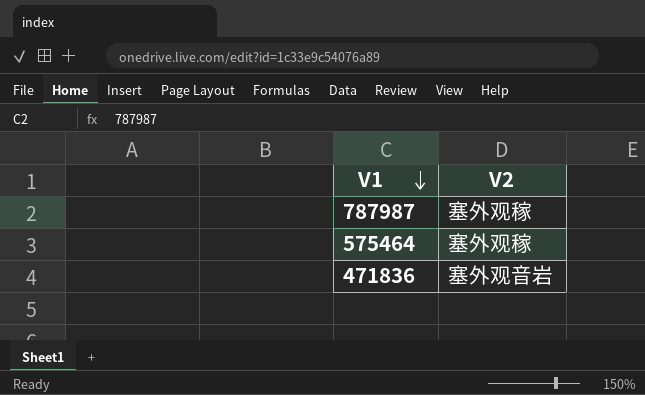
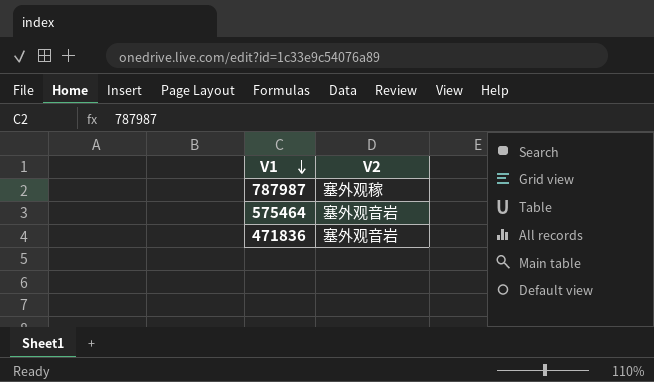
575464 | V2: 塞外观稼 -> 塞外观音岩

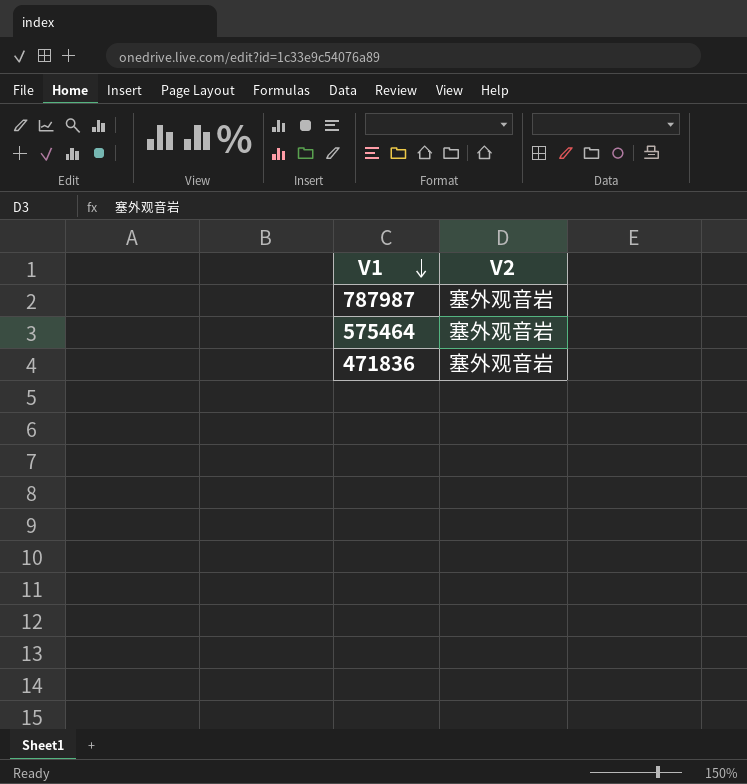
787987 | V2: 塞外观稼 -> 塞外观音岩

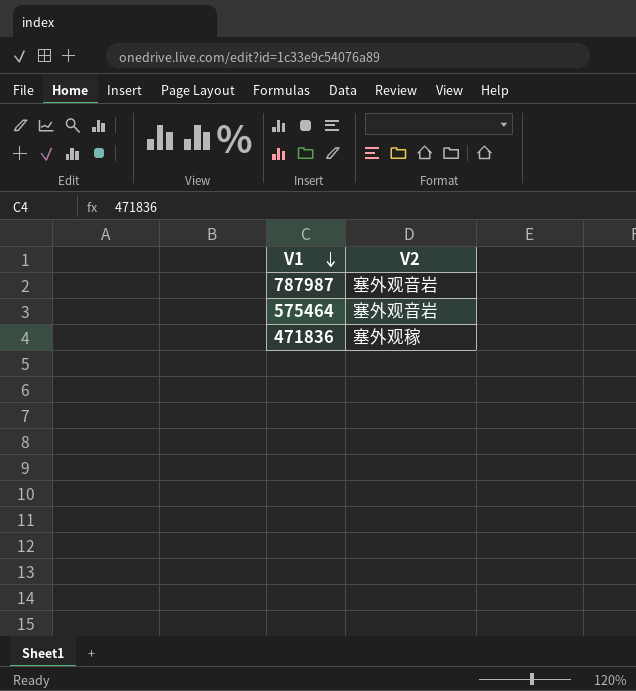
471836 | V2: 塞外观音岩 -> 塞外观稼

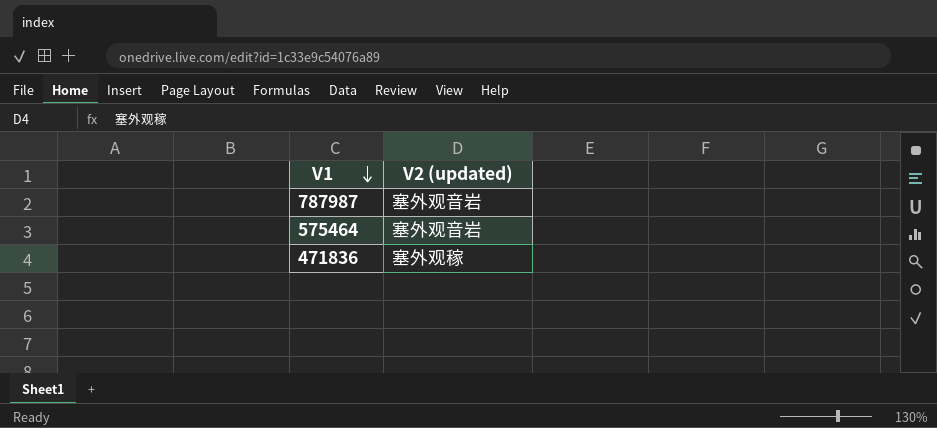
column name: V2 -> V2 (updated)

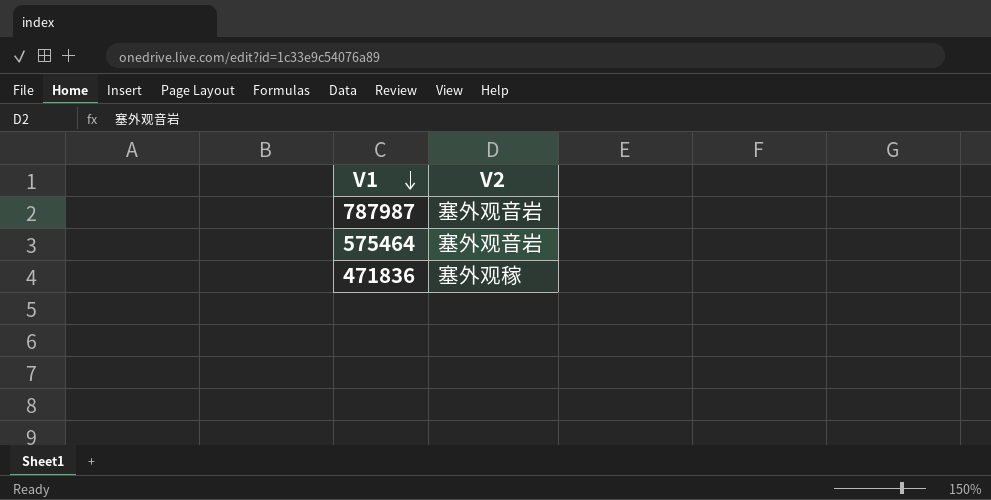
column name: V2 (updated) -> V2

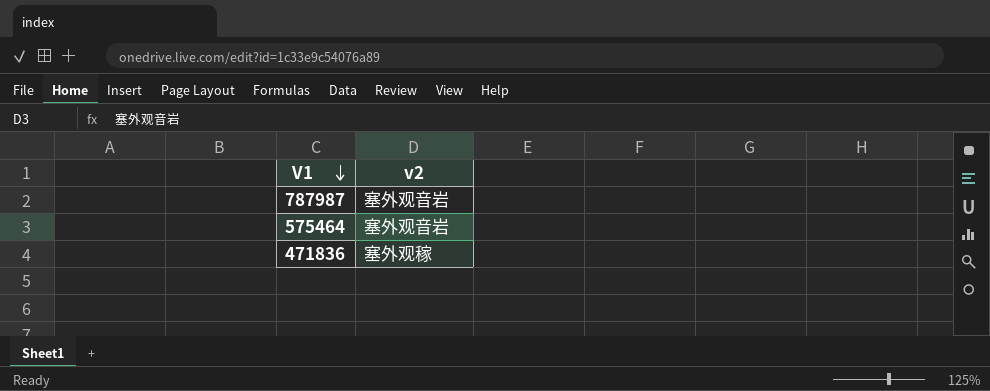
column name: V2 -> v2

